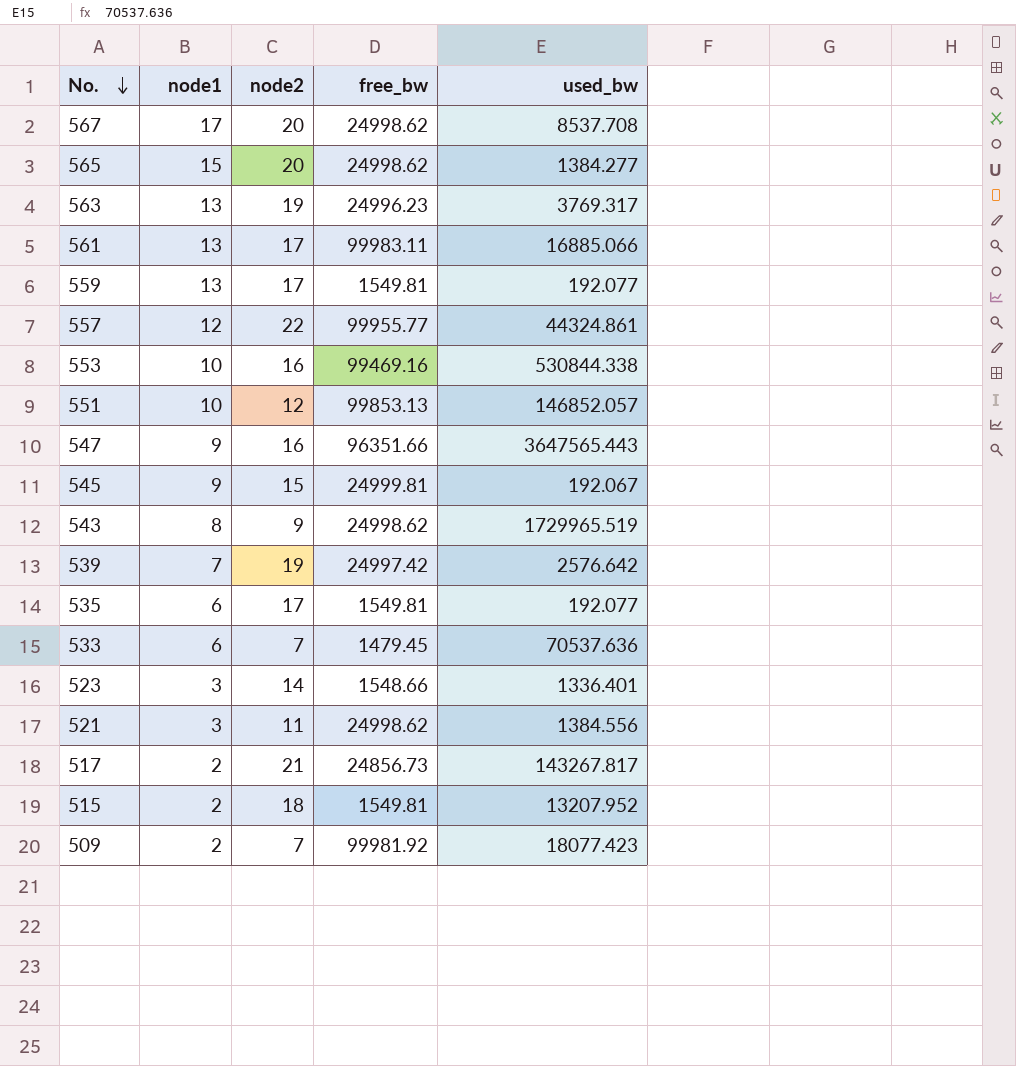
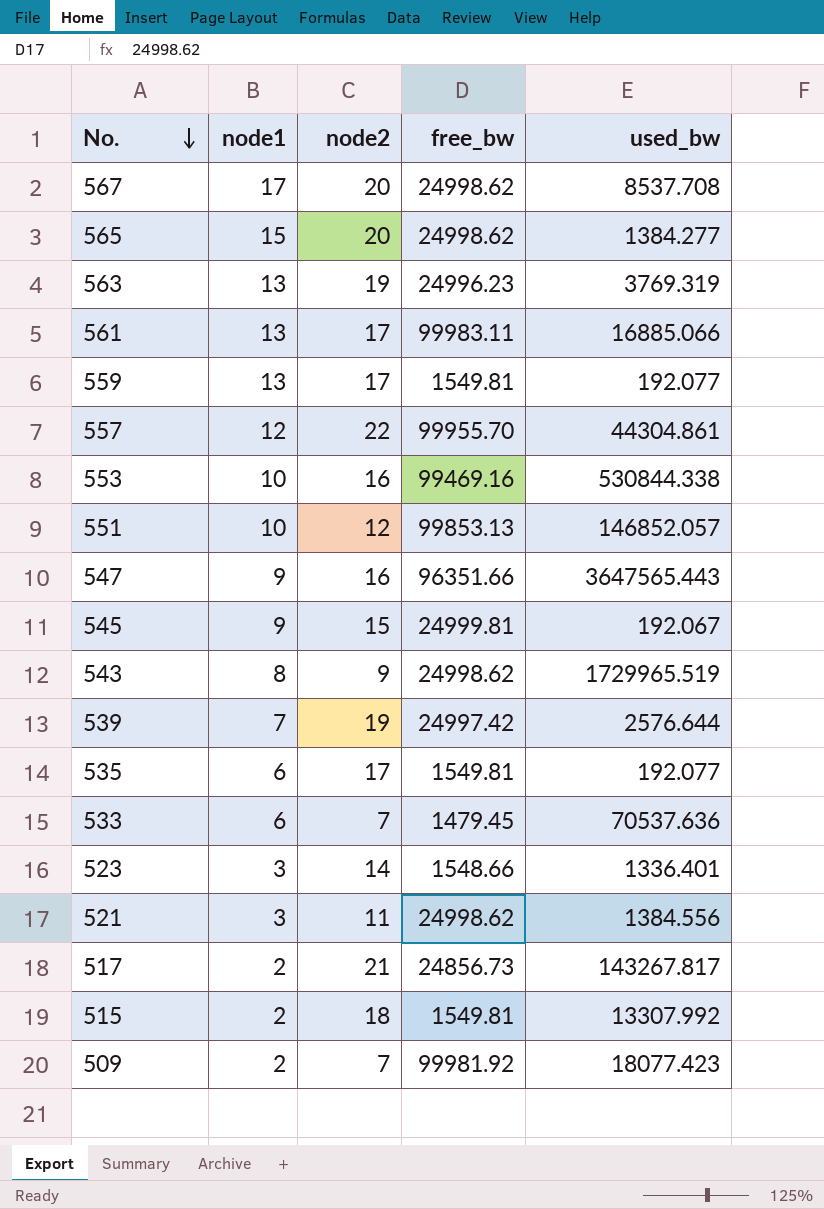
563 | used_bw: 3769.317 -> 3769.319
557 | free_bw: 99955.77 -> 99955.70
557 | used_bw: 44324.861 -> 44304.861
539 | used_bw: 2576.642 -> 2576.644
515 | used_bw: 13207.952 -> 13307.992

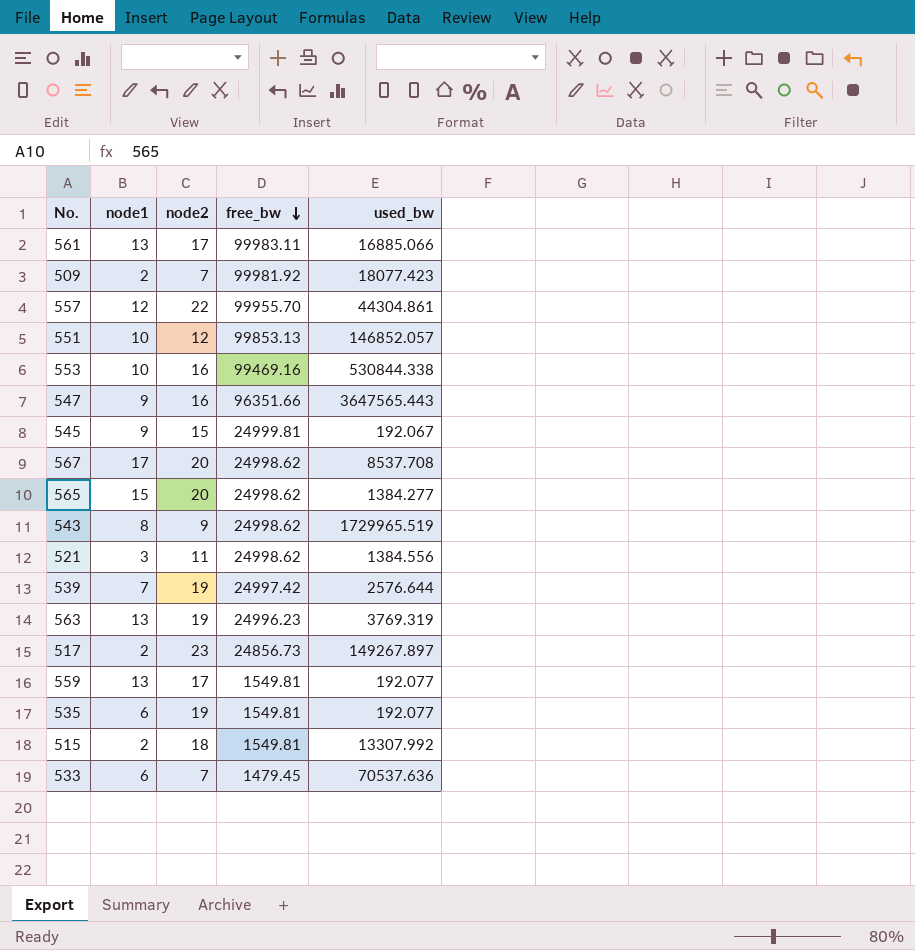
row order: No. descending -> free_bw descending
row 523: 3 | 14 | 1548.66 | 1336.401 -> none
517 | node2: 21 -> 23
517 | used_bw: 143267.817 -> 149267.897
535 | node2: 17 -> 19

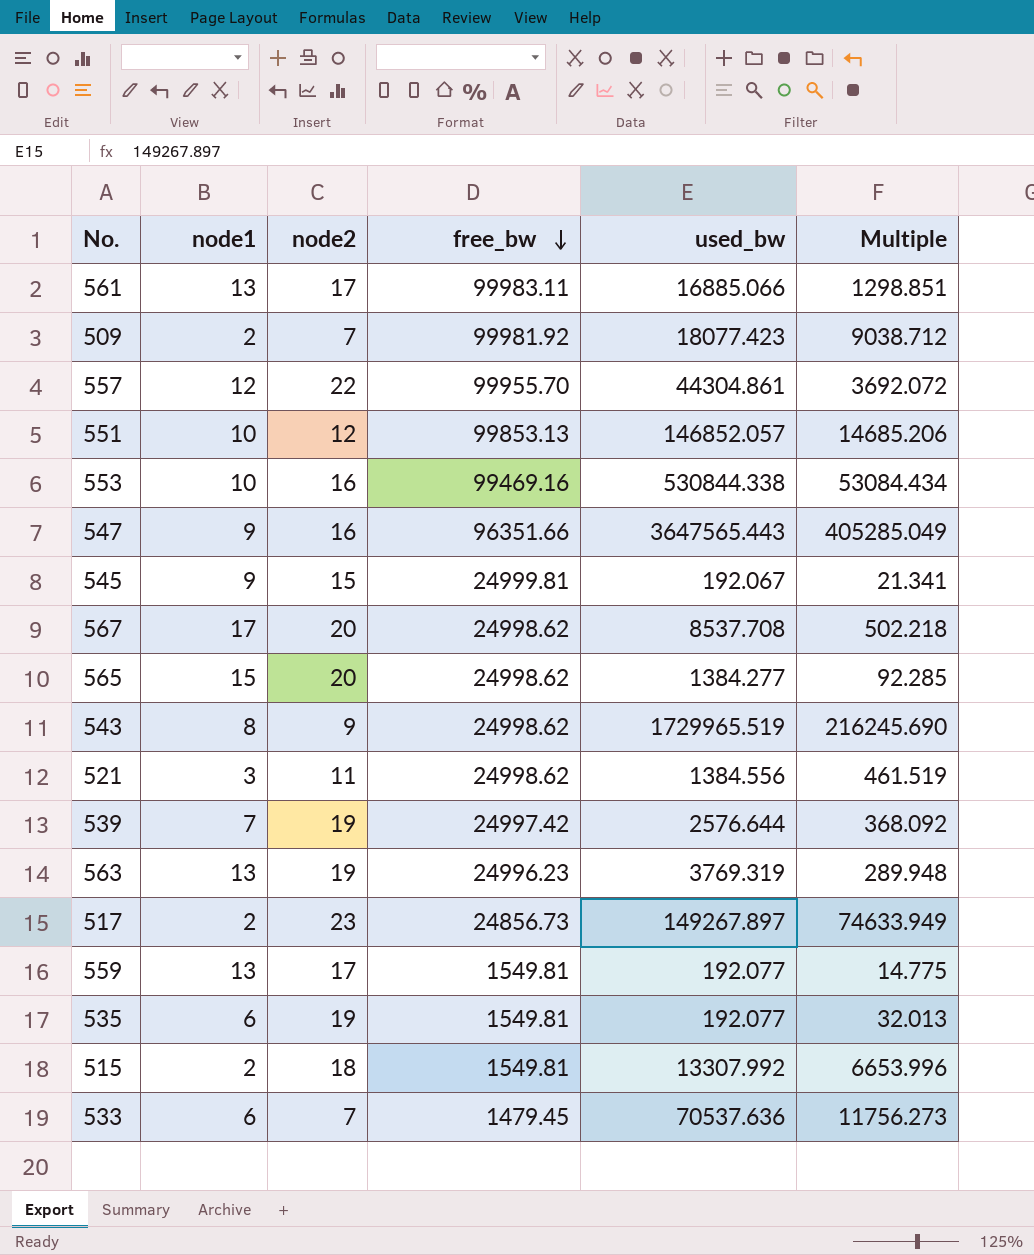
column Multiple | formula: none -> [used_bw] / [node1]

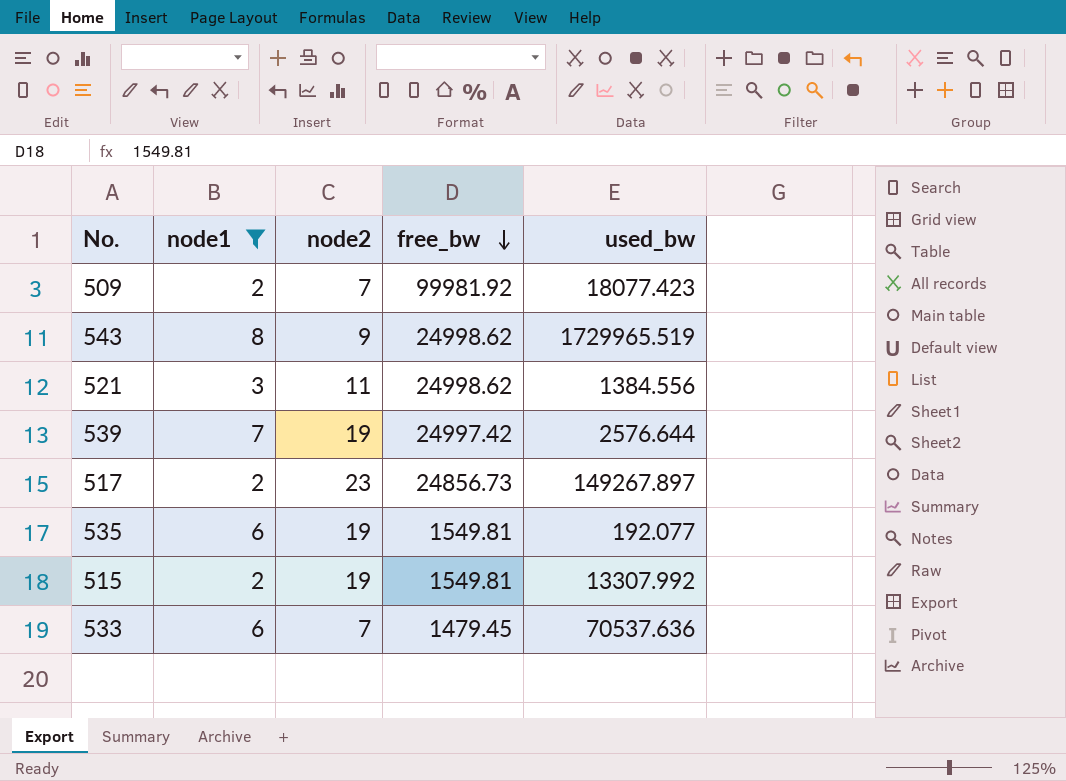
filter: none -> node1 <= 8
column Multiple | formula: [used_bw] / [node1] -> none
515 | node2: 18 -> 19

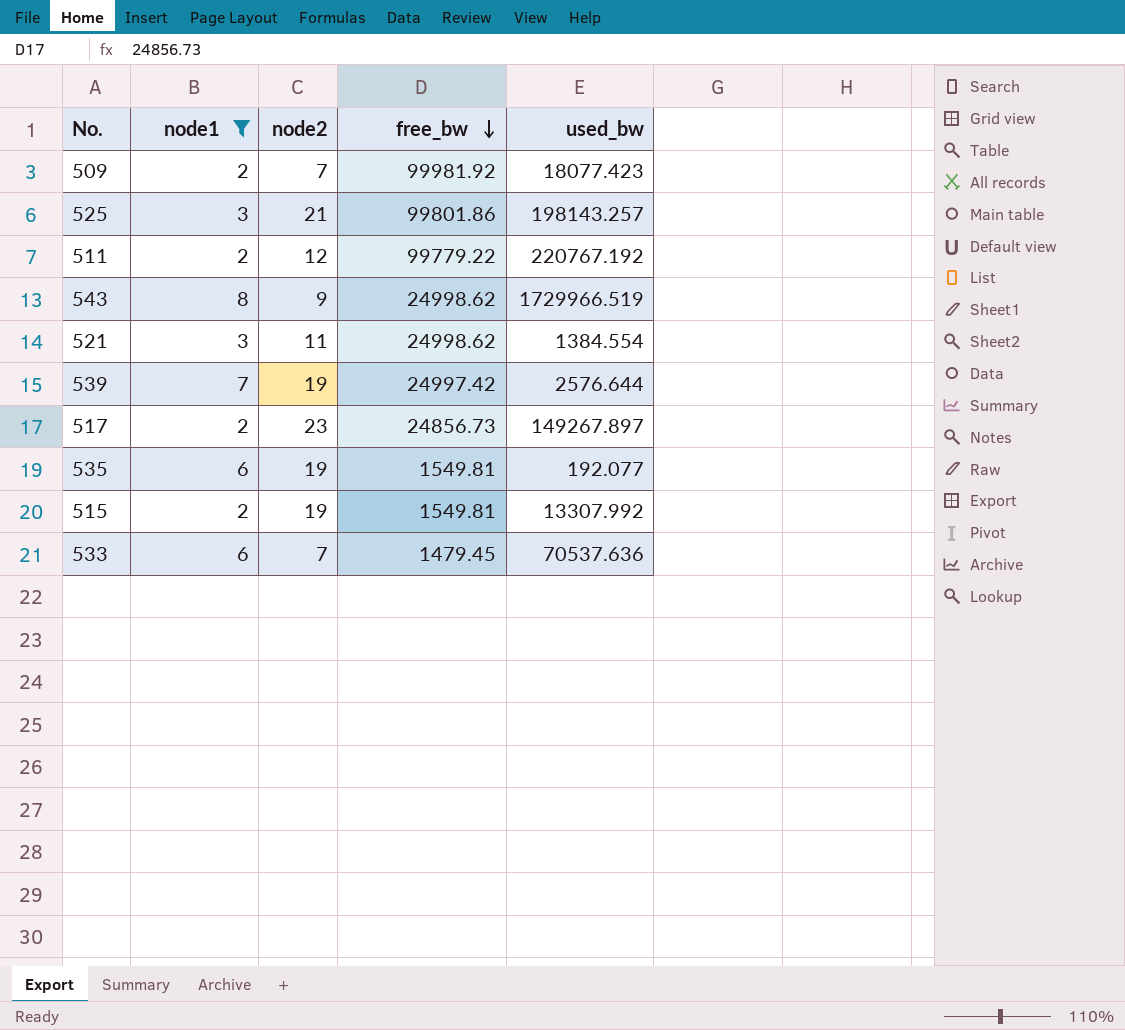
row 525: none -> 3 | 21 | 99801.86 | 198143.257
row 511: none -> 2 | 12 | 99779.22 | 220767.192
543 | used_bw: 1729965.519 -> 1729966.519
521 | used_bw: 1384.556 -> 1384.554

